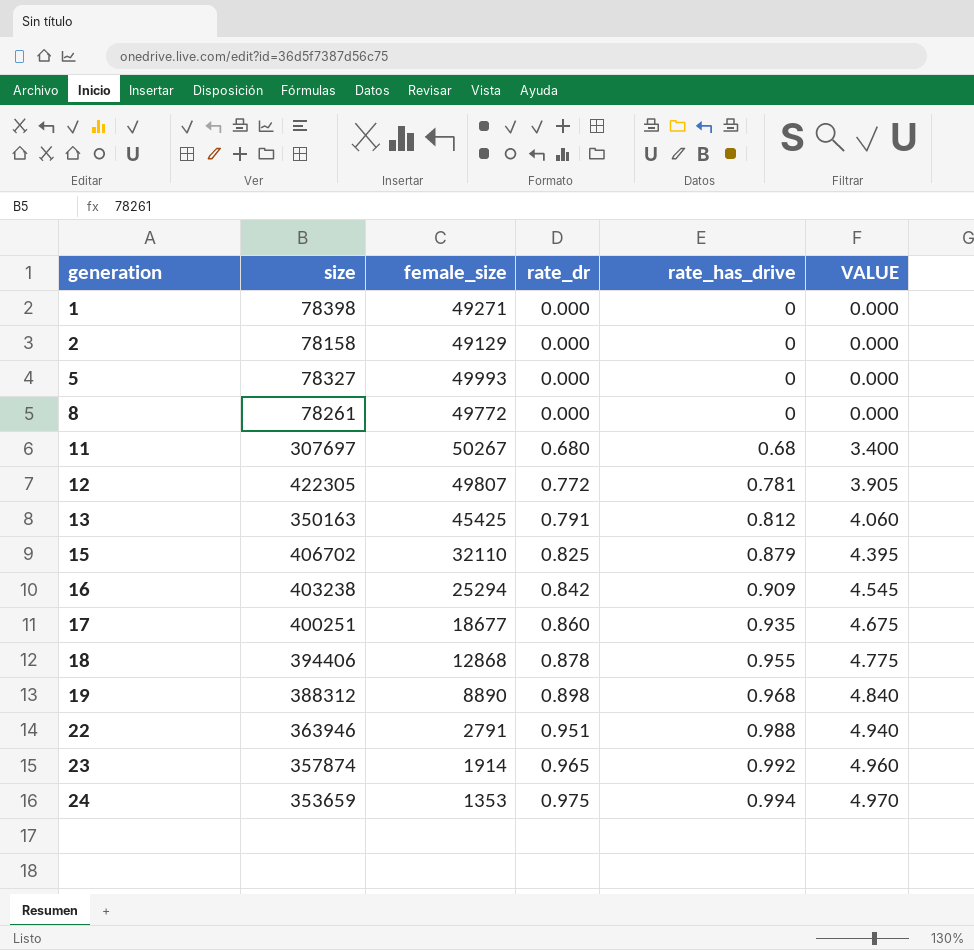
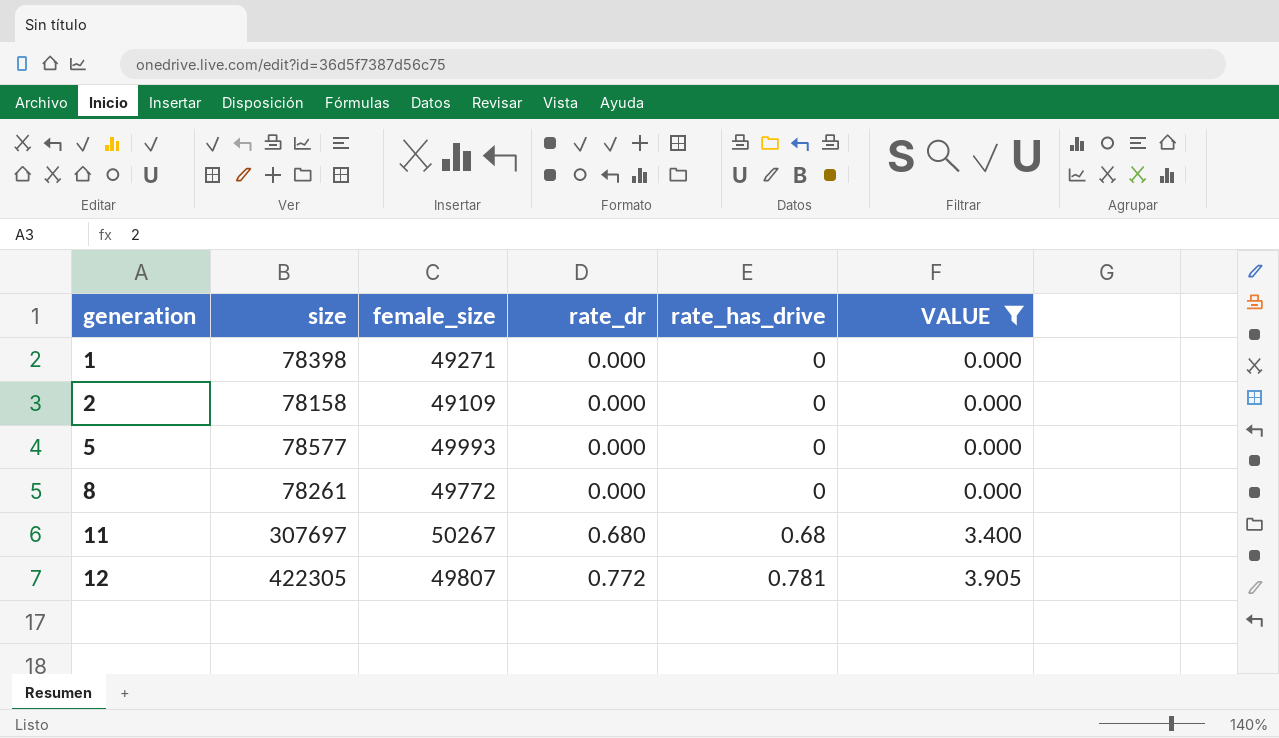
filter: none -> VALUE <= 3.905
2 | female_size: 49129 -> 49109
5 | size: 78327 -> 78577

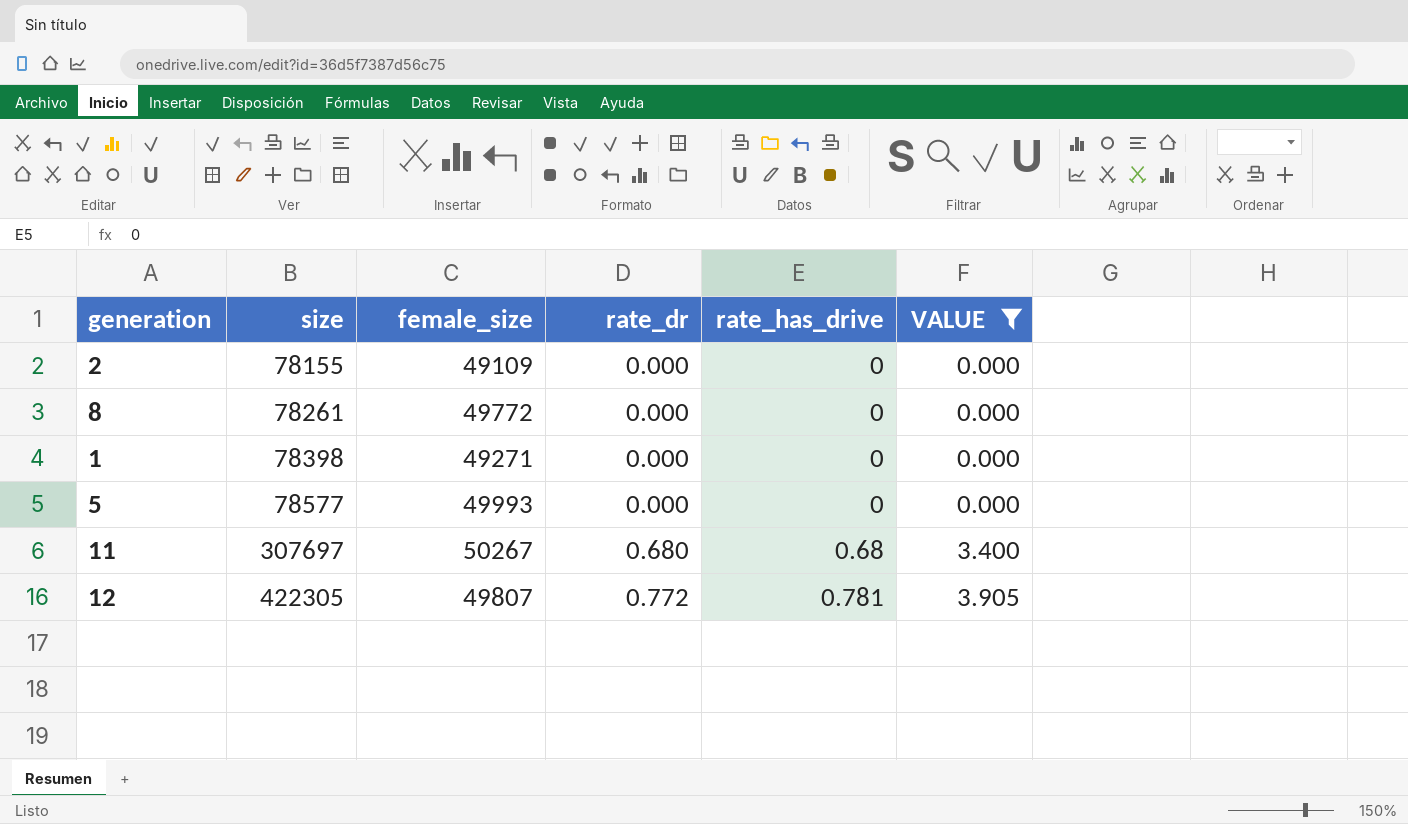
row order: generation ascending -> size ascending
2 | size: 78158 -> 78155

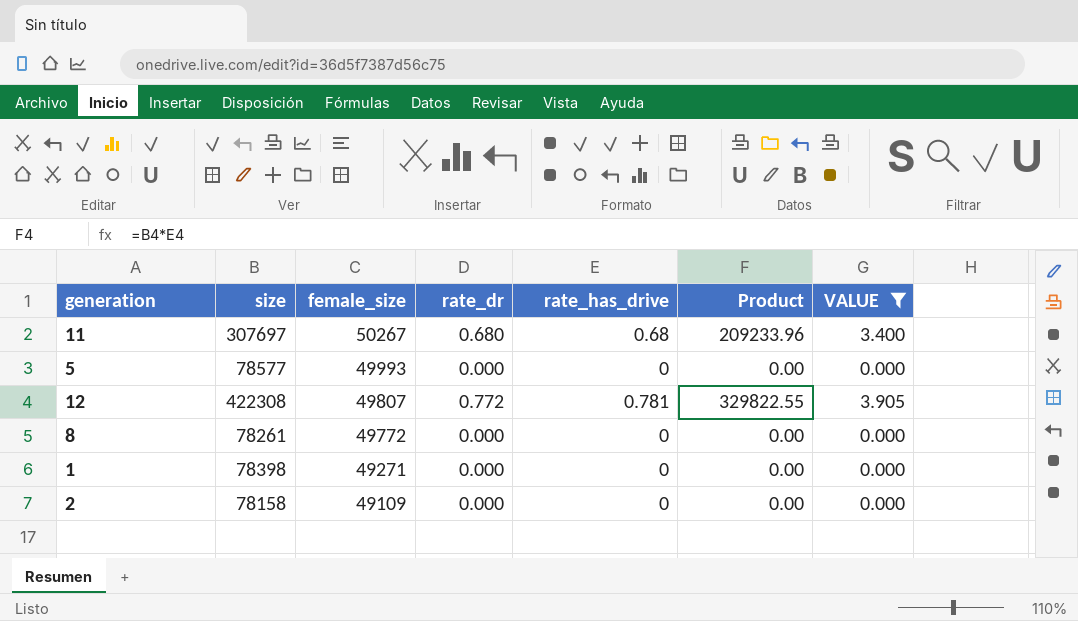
row order: size ascending -> female_size descending
column Product | formula: none -> [size] * [rate_has_drive]
12 | size: 422305 -> 422308
2 | size: 78155 -> 78158

